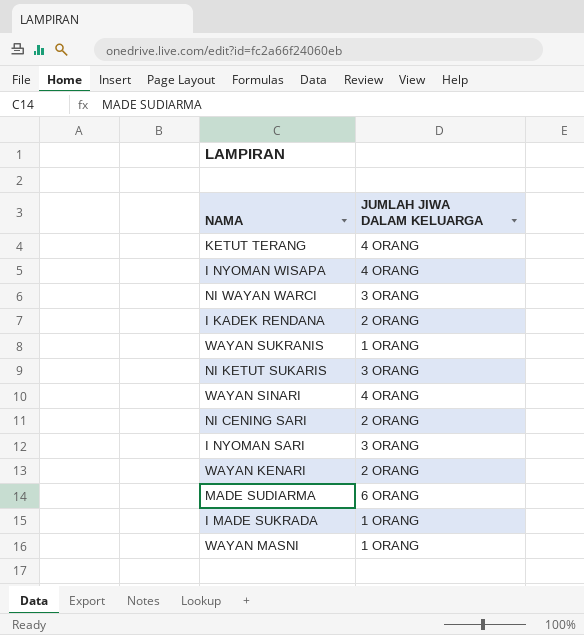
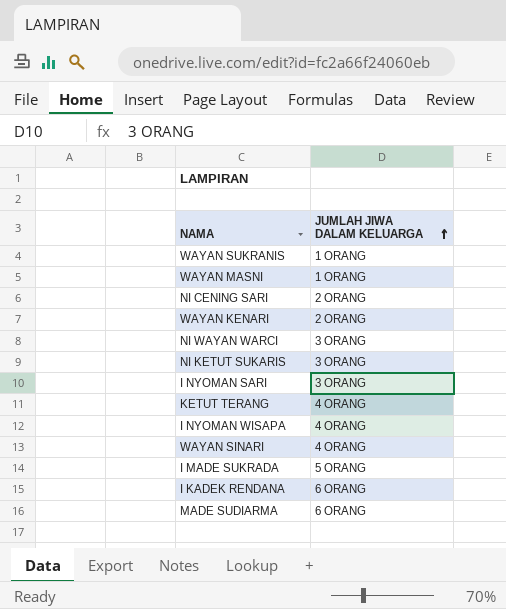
row order: none -> JUMLAH JIWA DALAM KELUARGA ascending
I MADE SUKRADA | JUMLAH JIWA DALAM KELUARGA: 1 ORANG -> 5 ORANG
I KADEK RENDANA | JUMLAH JIWA DALAM KELUARGA: 2 ORANG -> 6 ORANG

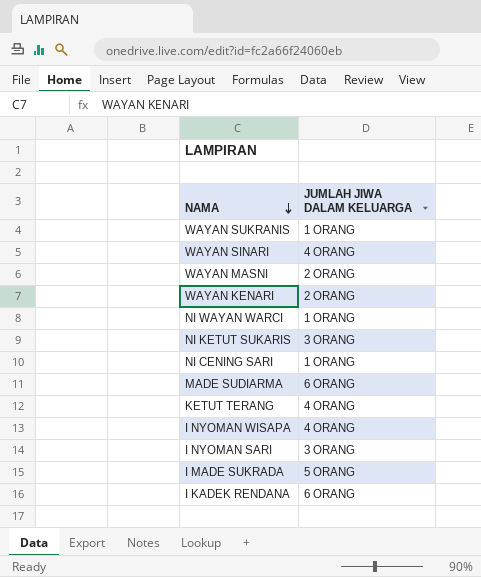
row order: JUMLAH JIWA DALAM KELUARGA ascending -> NAMA descending
WAYAN MASNI | JUMLAH JIWA DALAM KELUARGA: 1 ORANG -> 2 ORANG
NI WAYAN WARCI | JUMLAH JIWA DALAM KELUARGA: 3 ORANG -> 1 ORANG
NI CENING SARI | JUMLAH JIWA DALAM KELUARGA: 2 ORANG -> 1 ORANG

